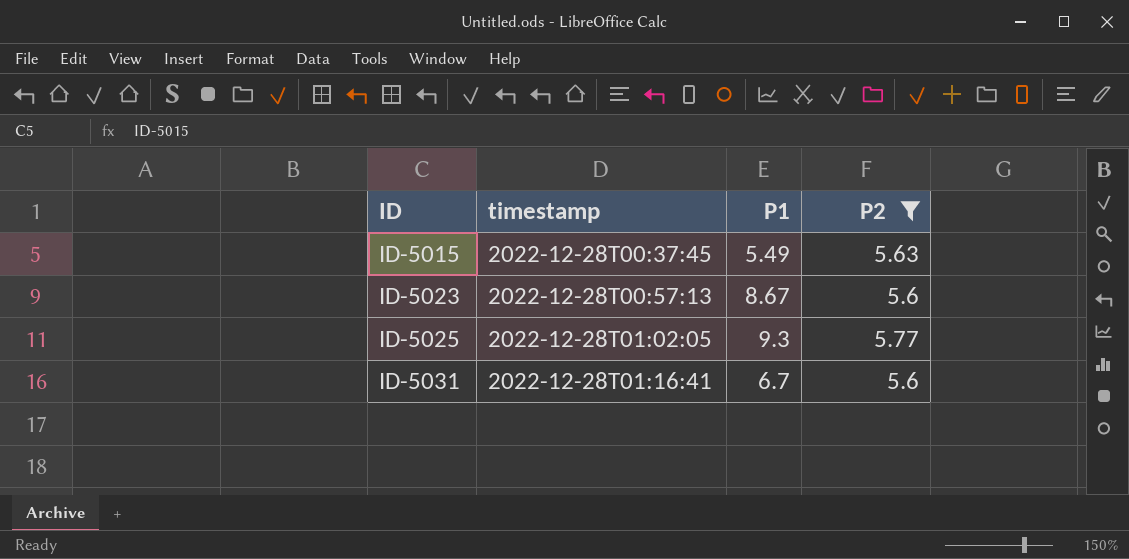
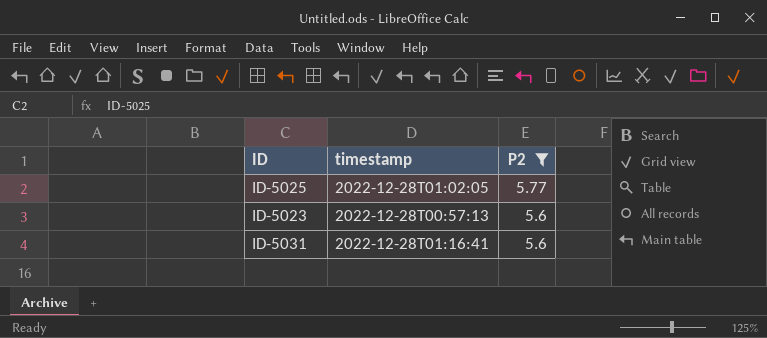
row order: ID ascending -> P2 descending
column P1 | position: 3 -> none
row ID-5015: 2022-12-28T00:37:45 | 5.49 | 5.63 -> none

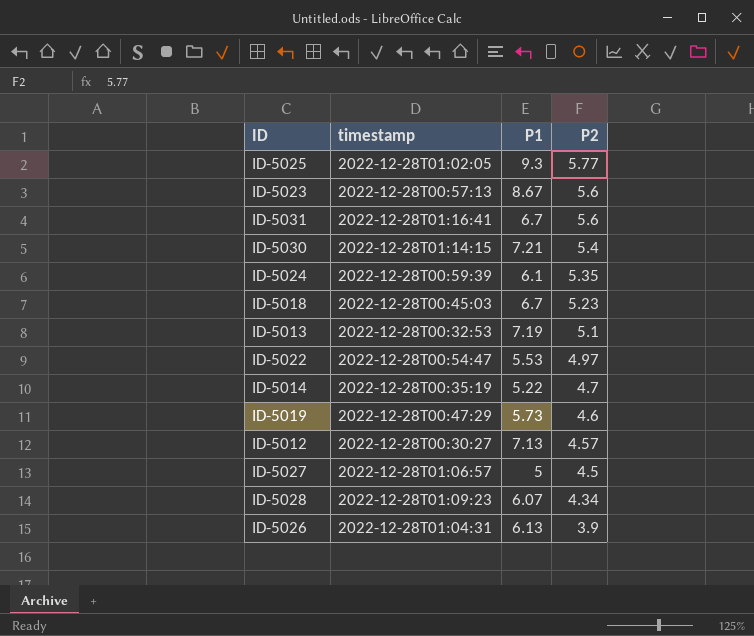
filter: P2 >= 5.6 -> none
column P1 | position: none -> 3

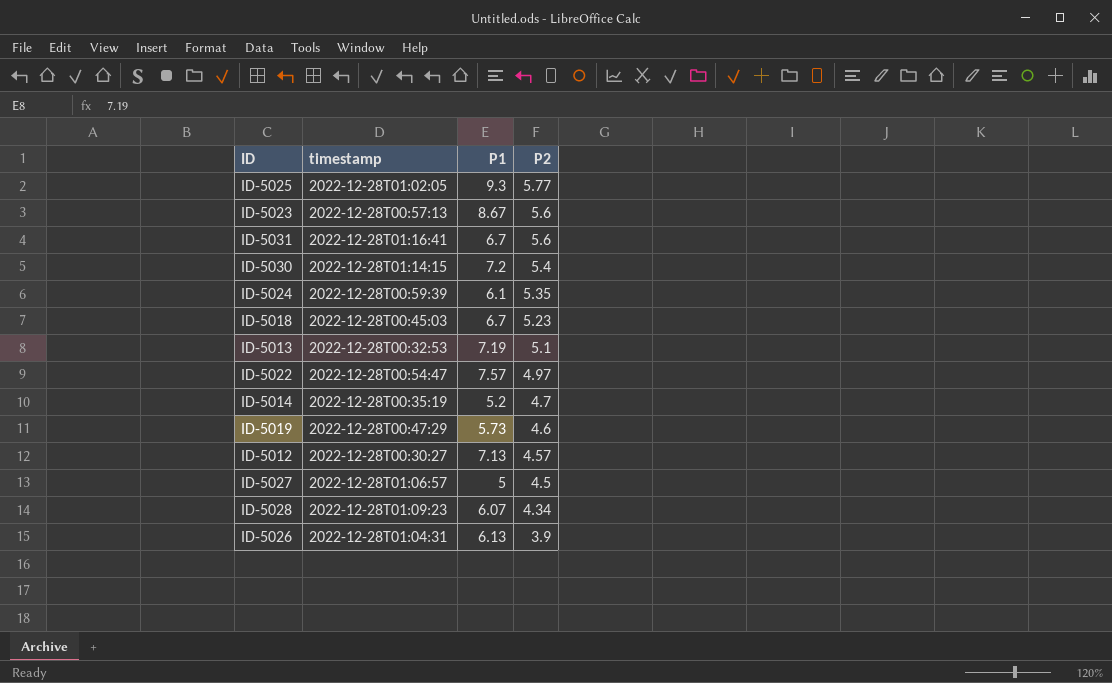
ID-5030 | P1: 7.21 -> 7.2
ID-5022 | P1: 5.53 -> 7.57
ID-5014 | P1: 5.22 -> 5.2

